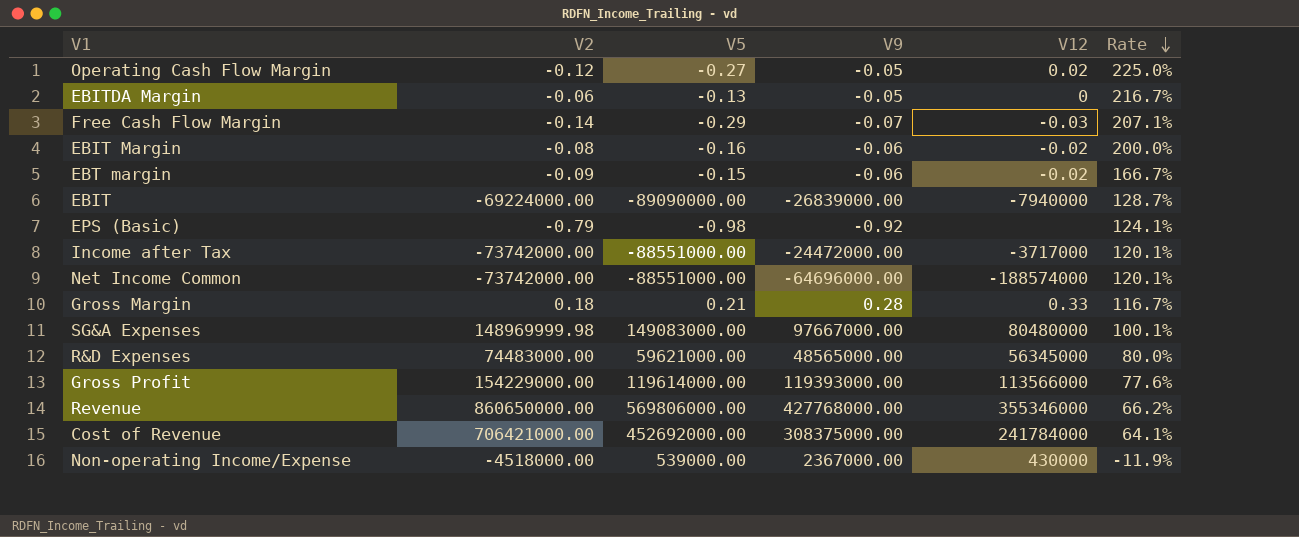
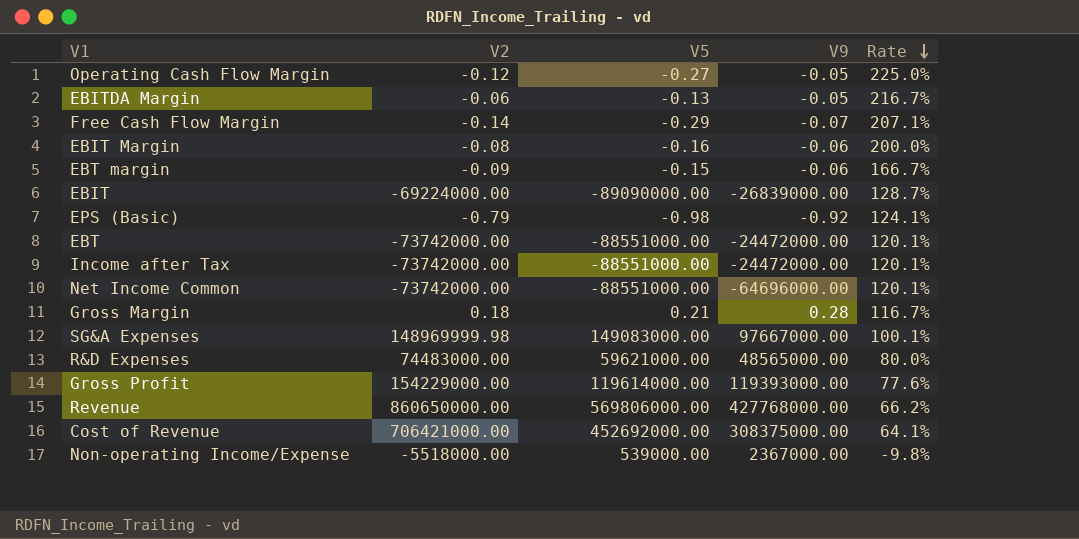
column V12 | position: 5 -> none
row EBT: none -> -73742000.00 | -88551000.00 | -24472000.00 | 120.1%
Non-operating Income/Expense | V2: -4518000.00 -> -5518000.00
Non-operating Income/Expense | Rate: -11.9% -> -9.8%

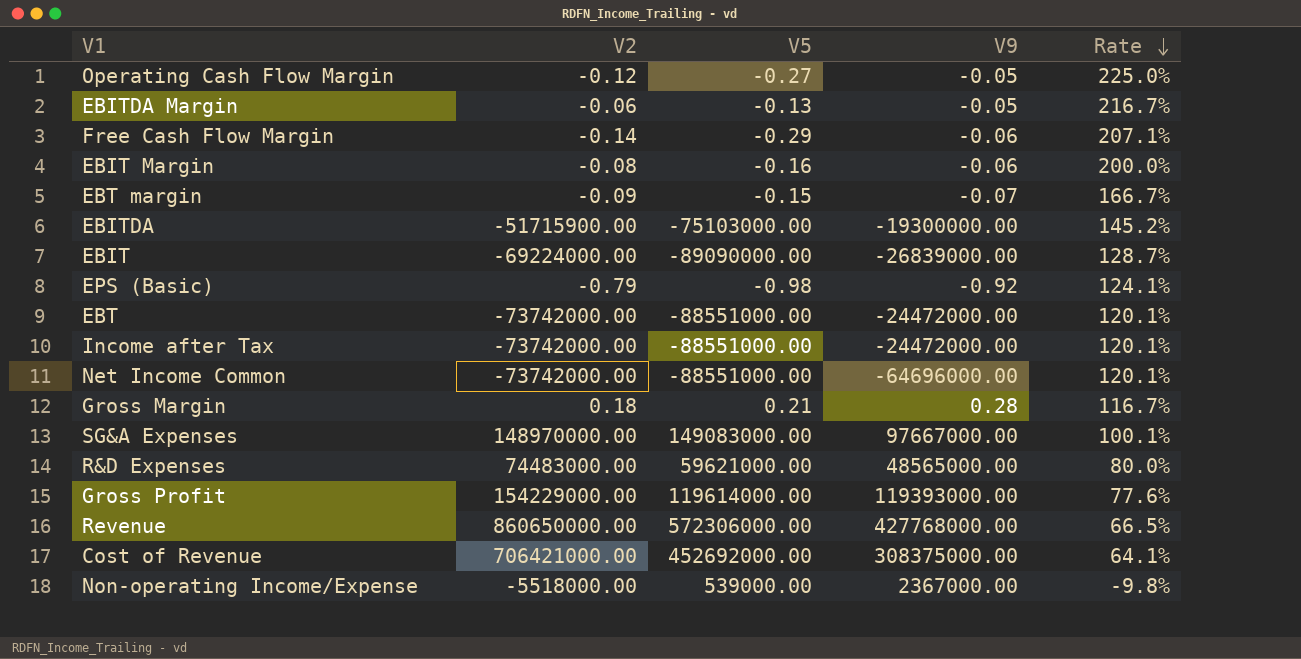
Free Cash Flow Margin | V9: -0.07 -> -0.06
EBT margin | V9: -0.06 -> -0.07
row EBITDA: none -> -51715900.00 | -75103000.00 | -19300000.00 | 145.2%
SG&A Expenses | V2: 148969999.98 -> 148970000.00
Revenue | V5: 569806000.00 -> 572306000.00
Revenue | Rate: 66.2% -> 66.5%

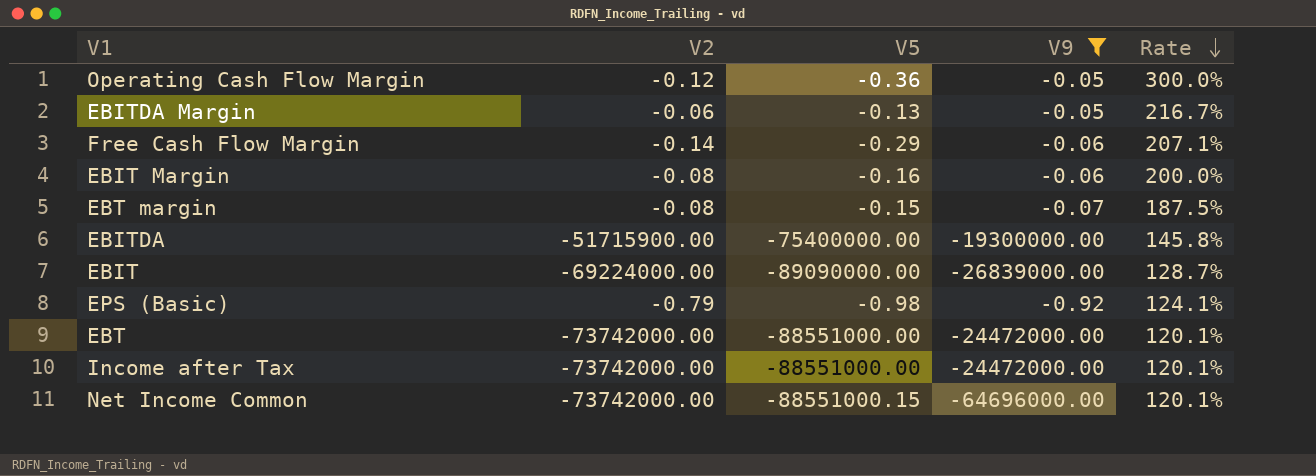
filter: none -> V9 <= -0.05
Operating Cash Flow Margin | V5: -0.27 -> -0.36
Operating Cash Flow Margin | Rate: 225.0% -> 300.0%
EBT margin | V2: -0.09 -> -0.08
EBT margin | Rate: 166.7% -> 187.5%
EBITDA | V5: -75103000.00 -> -75400000.00
EBITDA | Rate: 145.2% -> 145.8%
Net Income Common | V5: -88551000.00 -> -88551000.15

